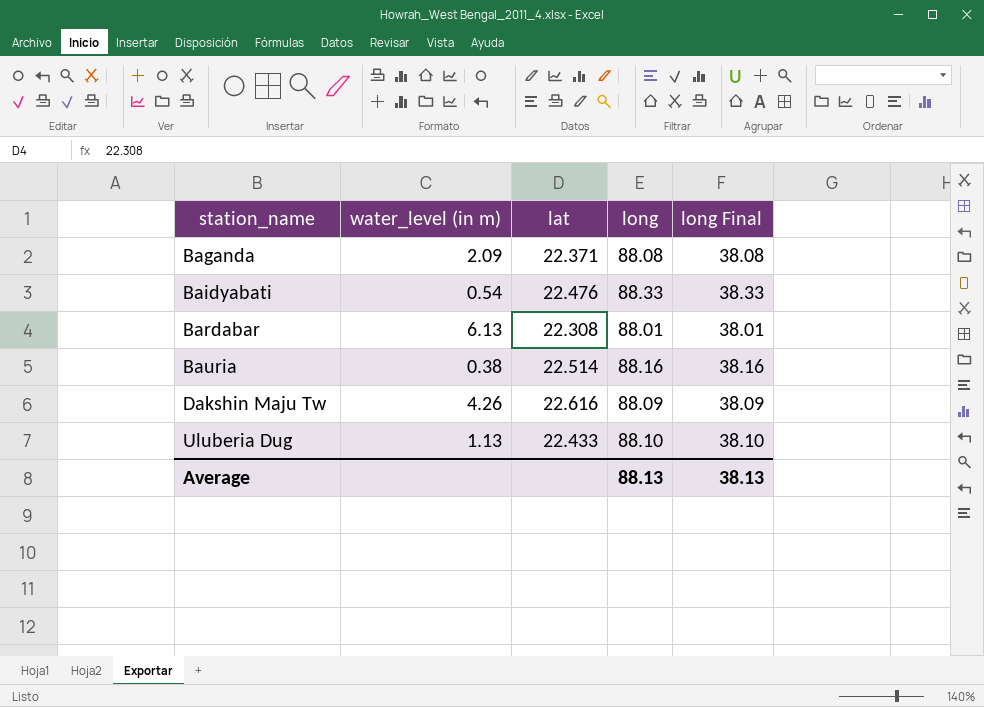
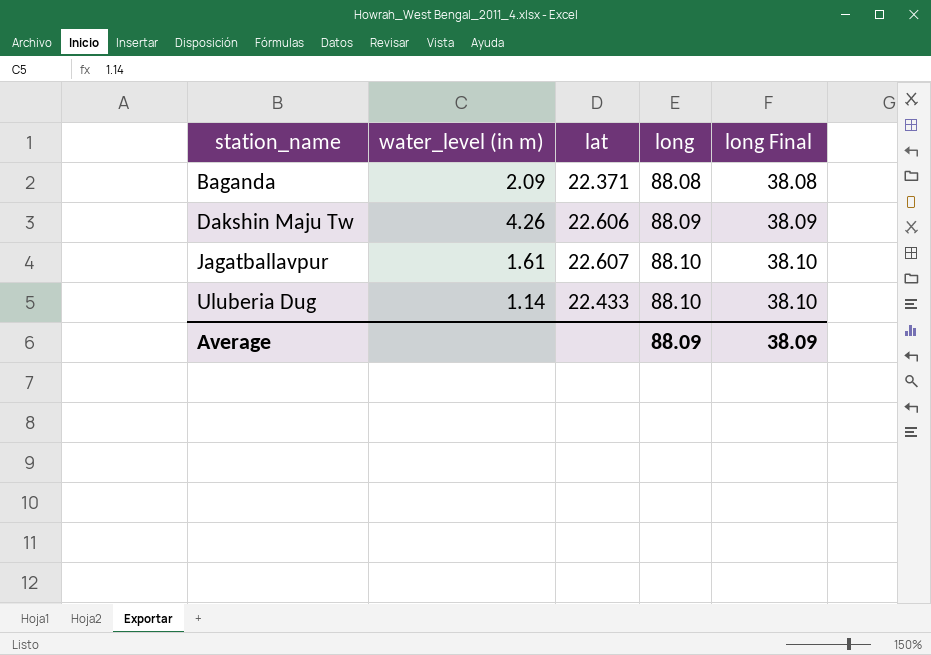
row Baidyabati: 0.54 | 22.476 | 88.33 | 38.33 -> none
row Bardabar: 6.13 | 22.308 | 88.01 | 38.01 -> none
row Bauria: 0.38 | 22.514 | 88.16 | 38.16 -> none
Dakshin Maju Tw | lat: 22.616 -> 22.606
row Jagatballavpur: none -> 1.61 | 22.607 | 88.10 | 38.10
Uluberia Dug | water_level (in m): 1.13 -> 1.14
Average | long: 88.13 -> 88.09
Average | long Final: 38.13 -> 38.09

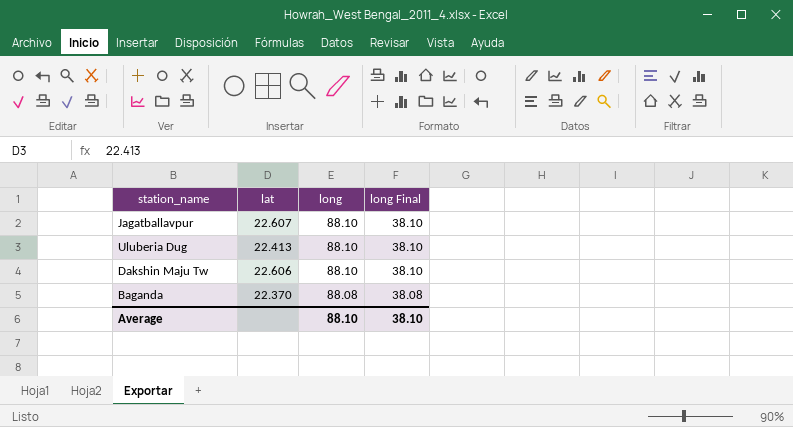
row order: station_name ascending -> long descending
column water_level (in m) | position: 2 -> none
Uluberia Dug | lat: 22.433 -> 22.413
Dakshin Maju Tw | long: 88.09 -> 88.10
Dakshin Maju Tw | long Final: 38.09 -> 38.10
Baganda | lat: 22.371 -> 22.370
Average | long: 88.09 -> 88.10
Average | long Final: 38.09 -> 38.10

